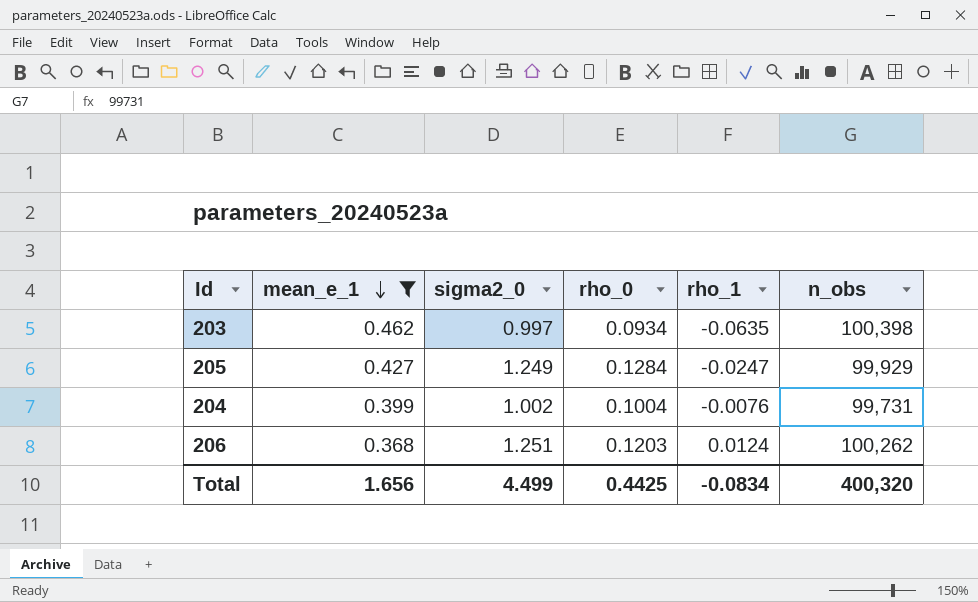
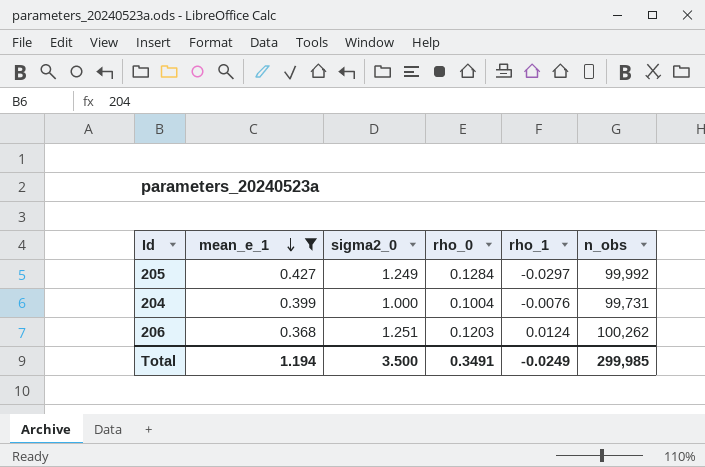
row 203: 0.462 | 0.997 | 0.0934 | -0.0635 | 100,398 -> none
205 | rho_1: -0.0247 -> -0.0297
205 | n_obs: 99,929 -> 99,992
204 | sigma2_0: 1.002 -> 1.000
Total | mean_e_1: 1.656 -> 1.194
Total | sigma2_0: 4.499 -> 3.500
Total | rho_0: 0.4425 -> 0.3491
Total | rho_1: -0.0834 -> -0.0249
Total | n_obs: 400,320 -> 299,985

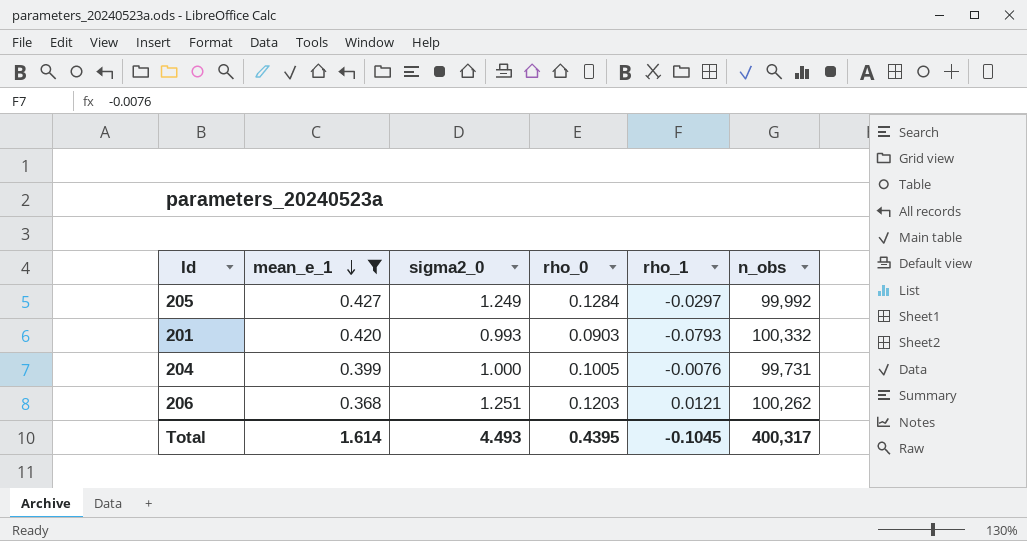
row 201: none -> 0.420 | 0.993 | 0.0903 | -0.0793 | 100,332
204 | rho_0: 0.1004 -> 0.1005
206 | rho_1: 0.0124 -> 0.0121
Total | mean_e_1: 1.194 -> 1.614
Total | sigma2_0: 3.500 -> 4.493
Total | rho_0: 0.3491 -> 0.4395
Total | rho_1: -0.0249 -> -0.1045
Total | n_obs: 299,985 -> 400,317

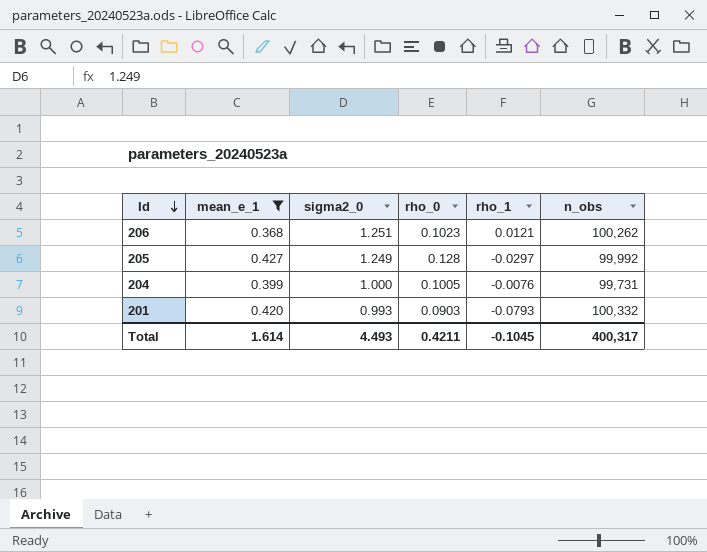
row order: mean_e_1 descending -> Id descending
206 | rho_0: 0.1203 -> 0.1023
205 | rho_0: 0.1284 -> 0.128
Total | rho_0: 0.4395 -> 0.4211

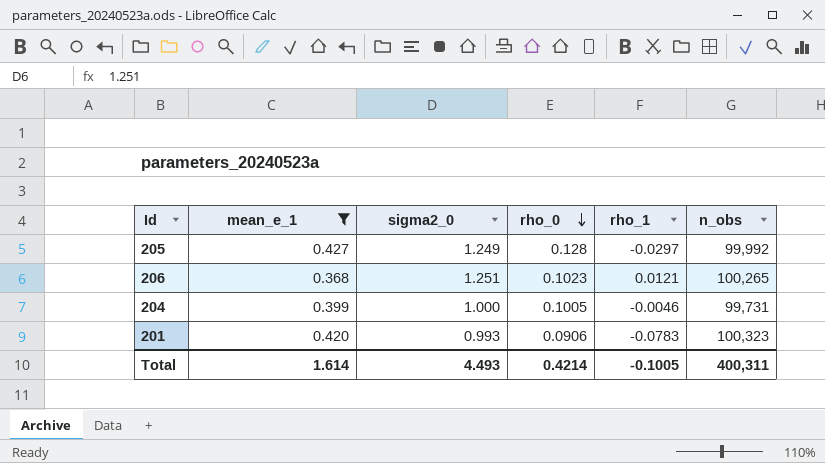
row order: Id descending -> rho_0 descending
206 | n_obs: 100,262 -> 100,265
204 | rho_1: -0.0076 -> -0.0046
201 | rho_0: 0.0903 -> 0.0906
201 | rho_1: -0.0793 -> -0.0783
201 | n_obs: 100,332 -> 100,323
Total | rho_0: 0.4211 -> 0.4214
Total | rho_1: -0.1045 -> -0.1005
Total | n_obs: 400,317 -> 400,311

